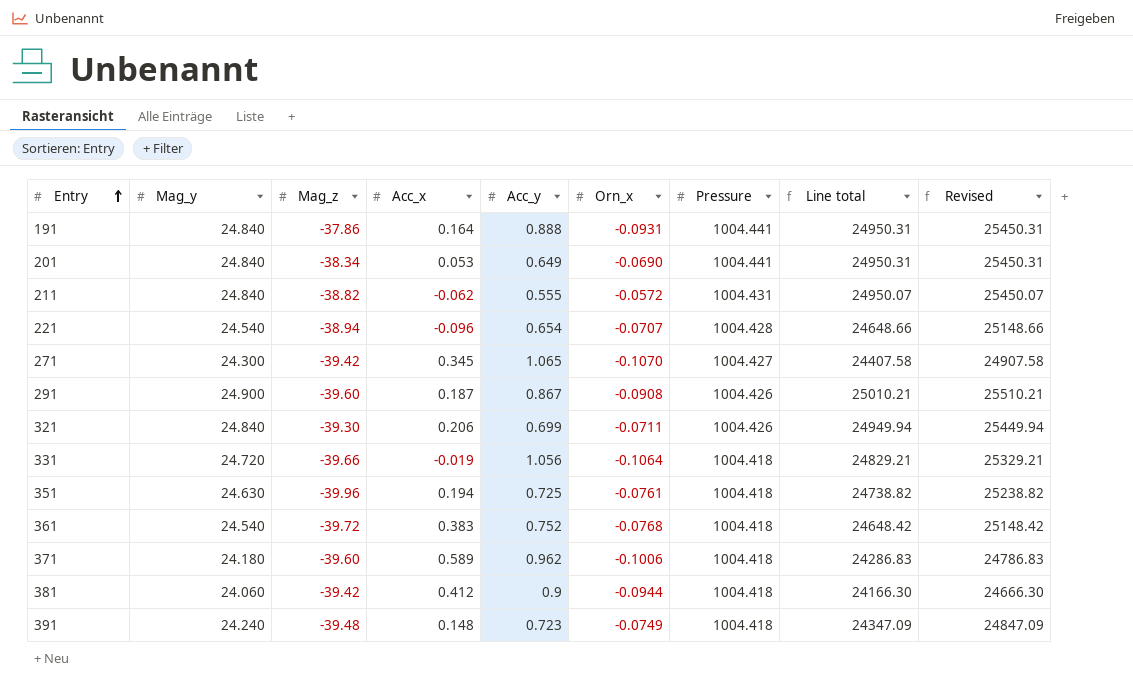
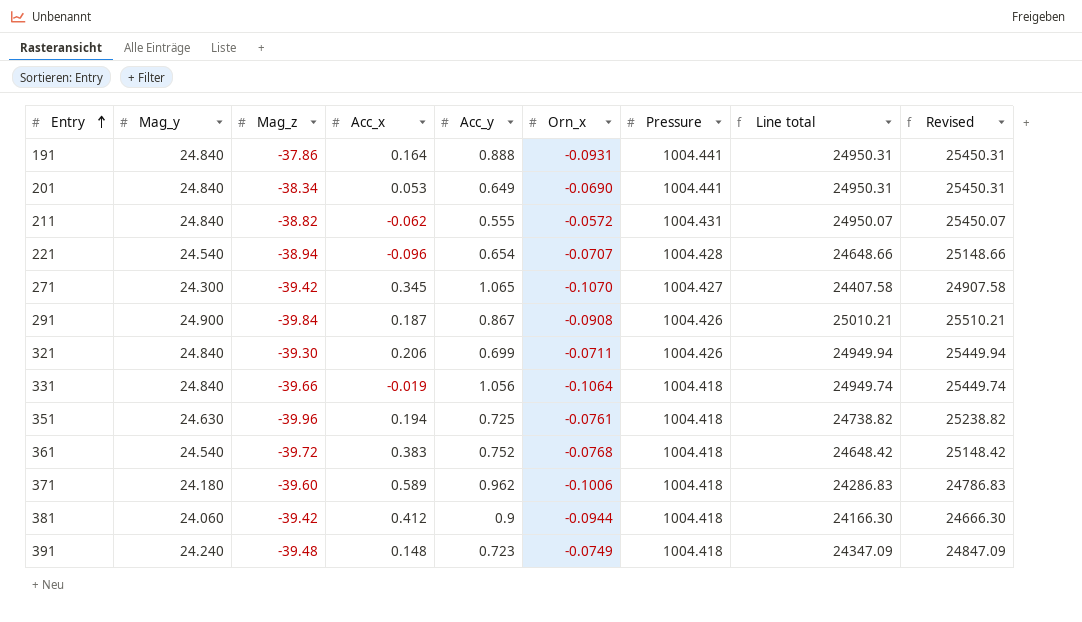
291 | Mag_z: -39.60 -> -39.84
331 | Mag_y: 24.720 -> 24.840
331 | Line total: 24829.21 -> 24949.74
331 | Revised: 25329.21 -> 25449.74

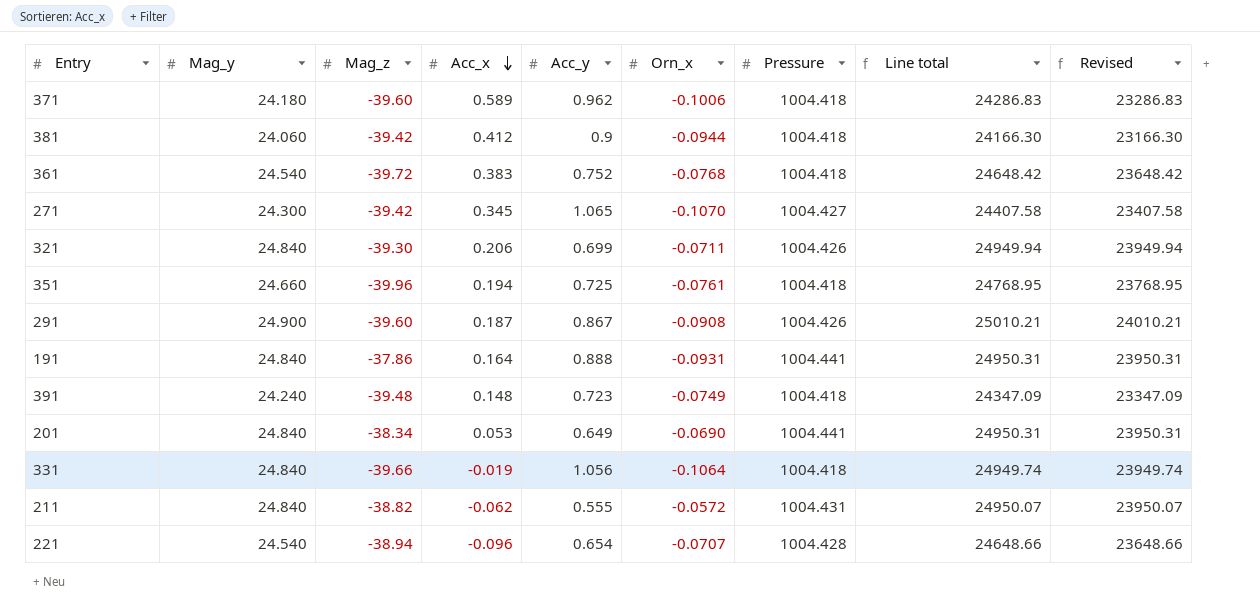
row order: Entry ascending -> Acc_x descending
column Revised | formula: [Line total] + 500 -> [Line total] - 1000
351 | Mag_y: 24.630 -> 24.660
351 | Line total: 24738.82 -> 24768.95
291 | Mag_z: -39.84 -> -39.60

